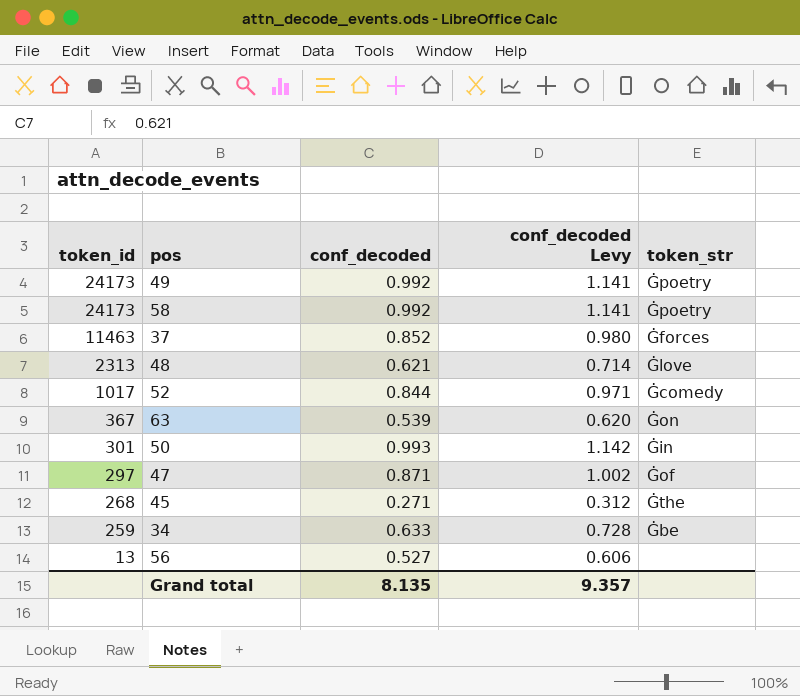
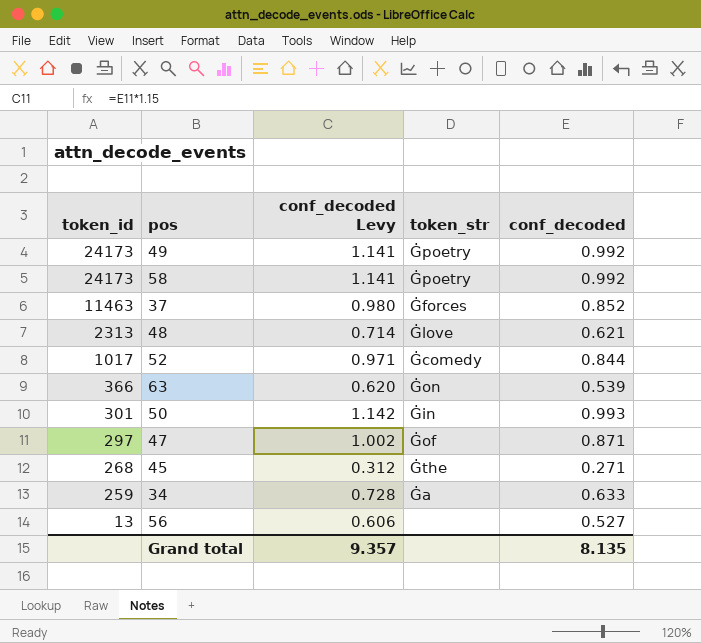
column conf_decoded | position: 3 -> 5
63 | token_id: 367 -> 366
34 | token_str: Ġbe -> Ġa

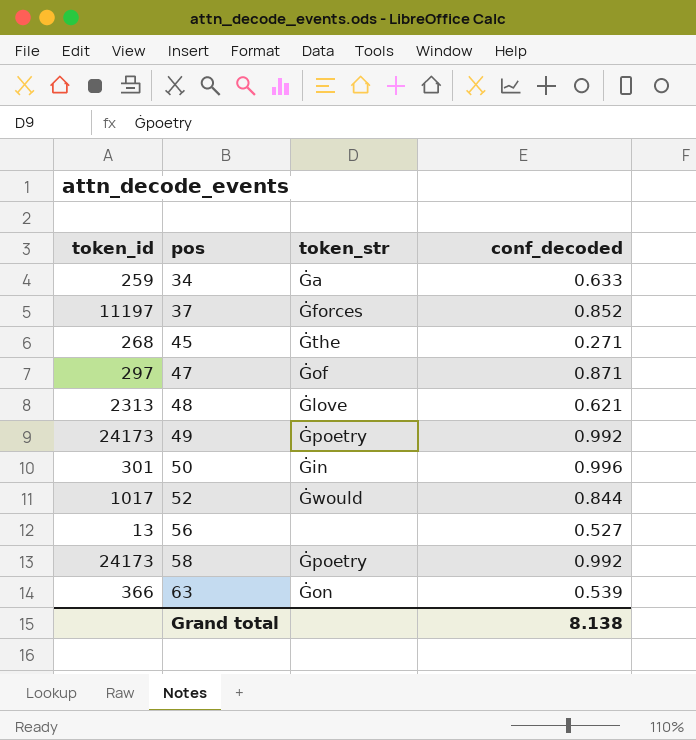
row order: token_id descending -> pos ascending
column conf_decoded Levy | formula: [conf_decoded] * 1.15 -> none
37 | token_id: 11463 -> 11197
50 | conf_decoded: 0.993 -> 0.996
52 | token_str: Ġcomedy -> Ġwould
Grand total | conf_decoded: 8.135 -> 8.138

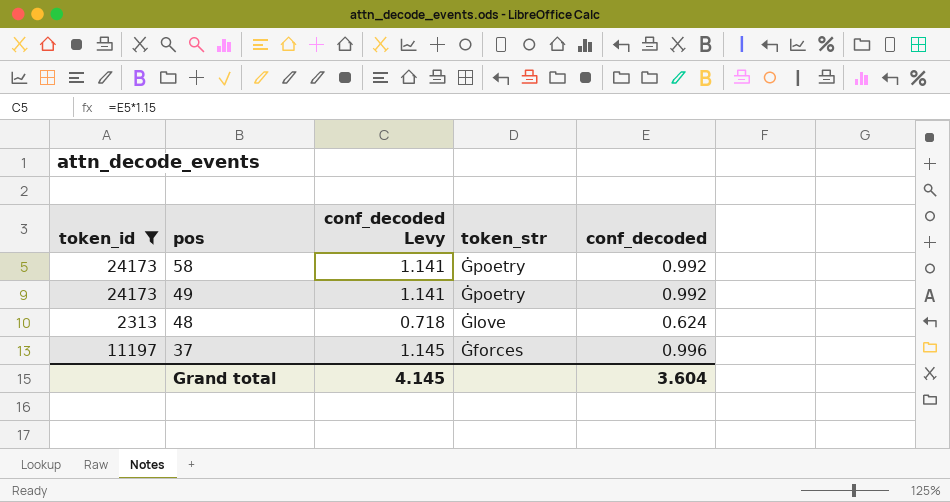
filter: none -> token_id >= 2313
row order: pos ascending -> pos descending
column conf_decoded Levy | formula: none -> [conf_decoded] * 1.15
48 | conf_decoded: 0.621 -> 0.624
37 | conf_decoded: 0.852 -> 0.996
Grand total | conf_decoded: 8.138 -> 3.604

